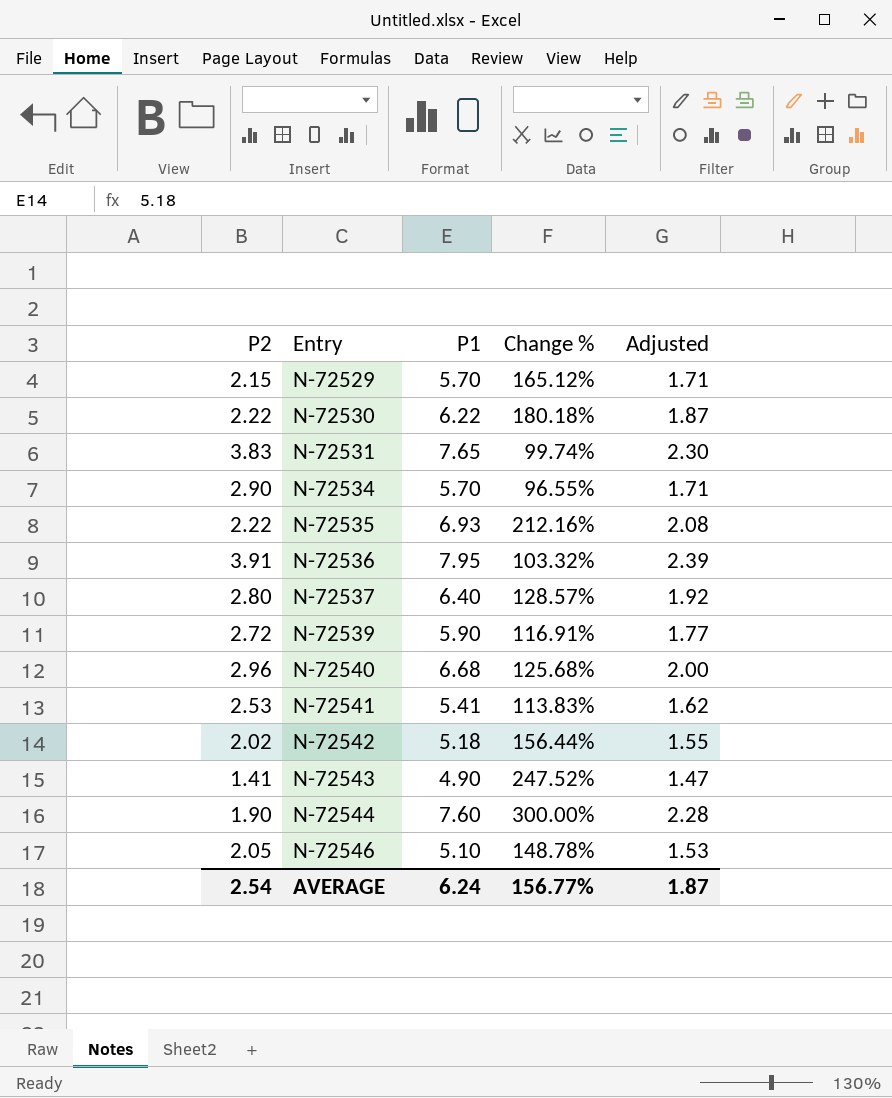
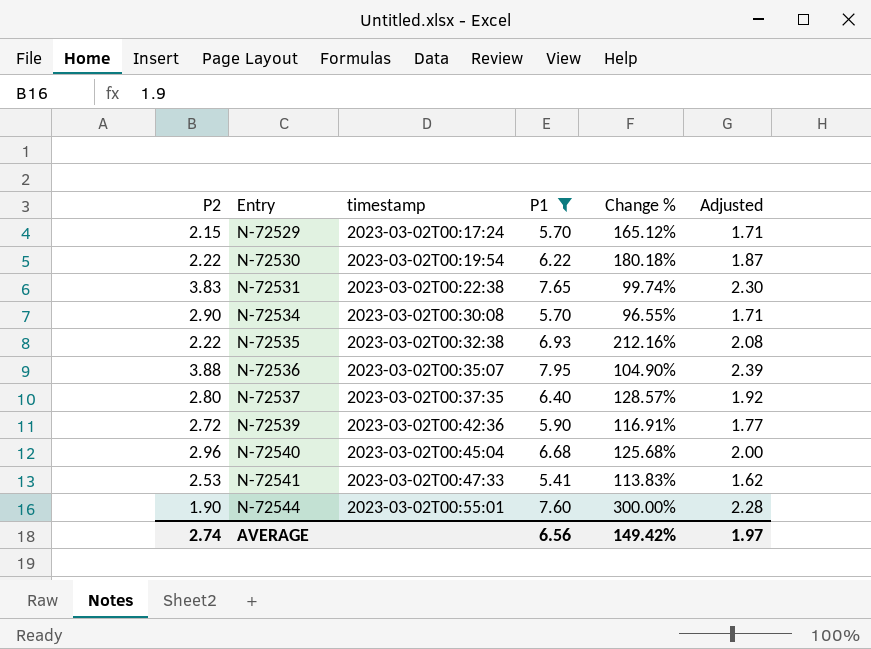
filter: none -> P1 >= 5.41
column timestamp | position: none -> 3
N-72536 | P2: 3.91 -> 3.88
N-72536 | Change %: 103.32% -> 104.90%
AVERAGE | P2: 2.54 -> 2.74
AVERAGE | P1: 6.24 -> 6.56
AVERAGE | Change %: 156.77% -> 149.42%
AVERAGE | Adjusted: 1.87 -> 1.97

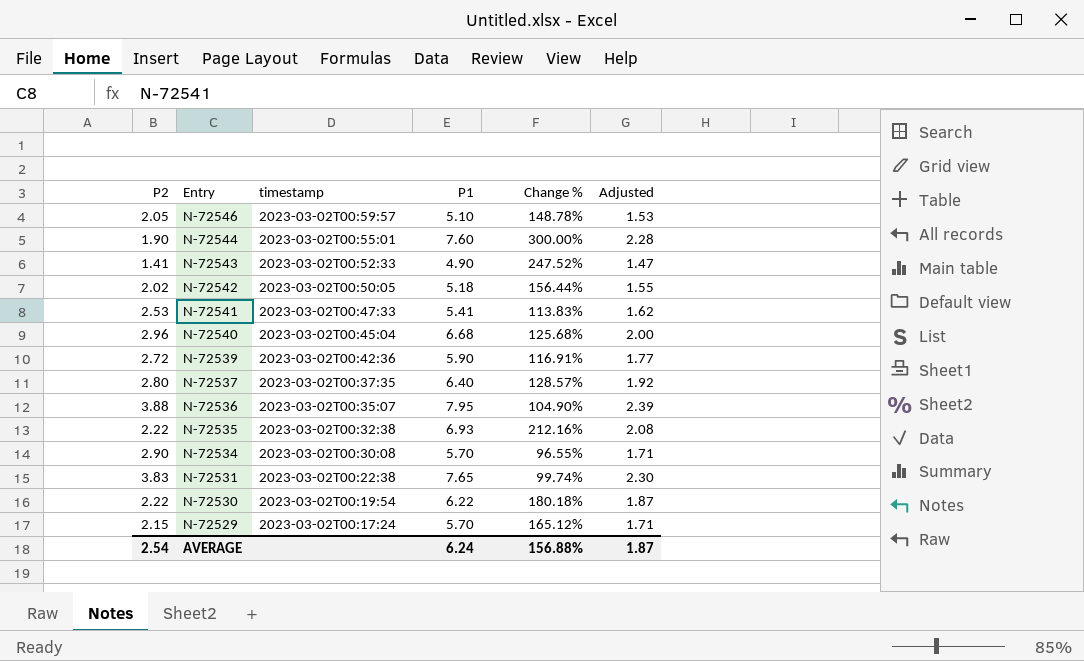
filter: P1 >= 5.41 -> none
row order: Entry ascending -> Entry descending
AVERAGE | P2: 2.74 -> 2.54
AVERAGE | P1: 6.56 -> 6.24
AVERAGE | Change %: 149.42% -> 156.88%
AVERAGE | Adjusted: 1.97 -> 1.87

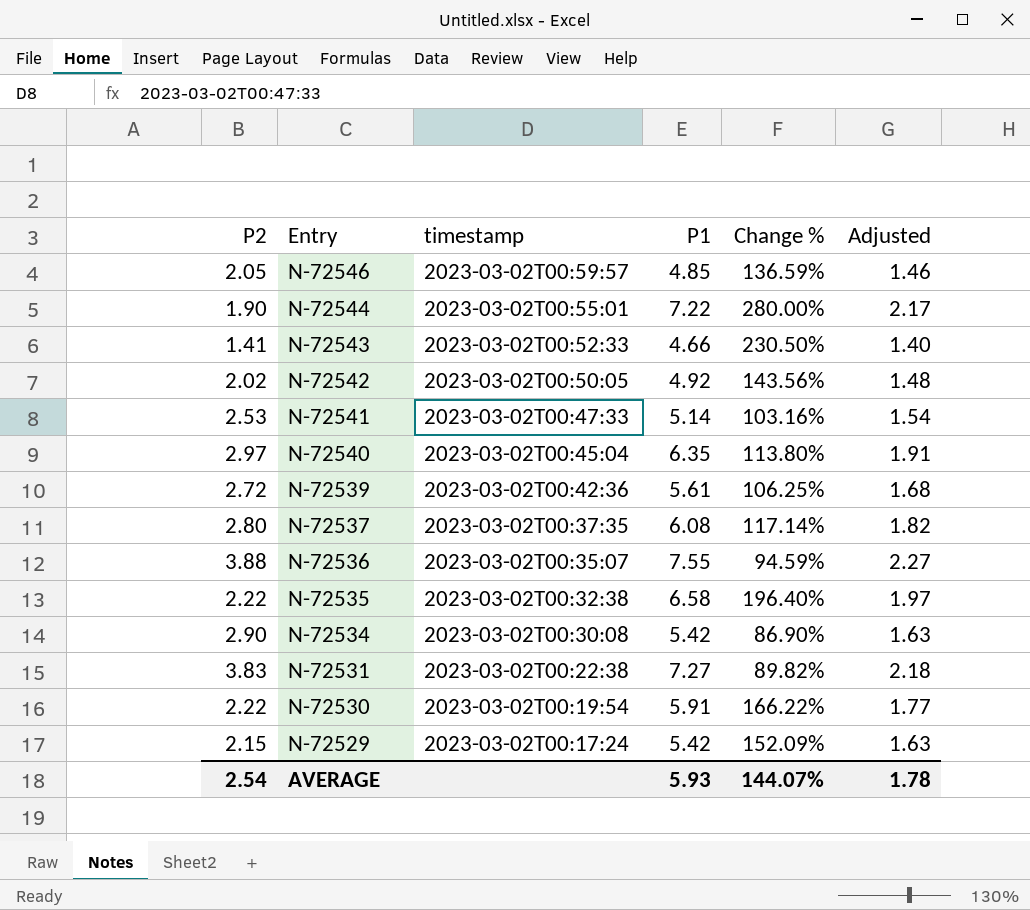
N-72546 | P1: 5.10 -> 4.85
N-72546 | Change %: 148.78% -> 136.59%
N-72546 | Adjusted: 1.53 -> 1.46
N-72544 | P1: 7.60 -> 7.22
N-72544 | Change %: 300.00% -> 280.00%
N-72544 | Adjusted: 2.28 -> 2.17
N-72543 | P1: 4.90 -> 4.66
N-72543 | Change %: 247.52% -> 230.50%
N-72543 | Adjusted: 1.47 -> 1.40
N-72542 | P1: 5.18 -> 4.92
N-72542 | Change %: 156.44% -> 143.56%
N-72542 | Adjusted: 1.55 -> 1.48
N-72541 | P1: 5.41 -> 5.14
N-72541 | Change %: 113.83% -> 103.16%
N-72541 | Adjusted: 1.62 -> 1.54
N-72540 | P2: 2.96 -> 2.97
N-72540 | P1: 6.68 -> 6.35
N-72540 | Change %: 125.68% -> 113.80%
N-72540 | Adjusted: 2.00 -> 1.91
N-72539 | P1: 5.90 -> 5.61
N-72539 | Change %: 116.91% -> 106.25%
N-72539 | Adjusted: 1.77 -> 1.68
N-72537 | P1: 6.40 -> 6.08
N-72537 | Change %: 128.57% -> 117.14%
N-72537 | Adjusted: 1.92 -> 1.82
N-72536 | P1: 7.95 -> 7.55
N-72536 | Change %: 104.90% -> 94.59%
N-72536 | Adjusted: 2.39 -> 2.27
N-72535 | P1: 6.93 -> 6.58
N-72535 | Change %: 212.16% -> 196.40%
N-72535 | Adjusted: 2.08 -> 1.97
N-72534 | P1: 5.70 -> 5.42
N-72534 | Change %: 96.55% -> 86.90%
N-72534 | Adjusted: 1.71 -> 1.63
N-72531 | P1: 7.65 -> 7.27
N-72531 | Change %: 99.74% -> 89.82%
N-72531 | Adjusted: 2.30 -> 2.18
N-72530 | P1: 6.22 -> 5.91
N-72530 | Change %: 180.18% -> 166.22%
N-72530 | Adjusted: 1.87 -> 1.77
N-72529 | P1: 5.70 -> 5.42
N-72529 | Change %: 165.12% -> 152.09%
N-72529 | Adjusted: 1.71 -> 1.63
AVERAGE | P1: 6.24 -> 5.93
AVERAGE | Change %: 156.88% -> 144.07%
AVERAGE | Adjusted: 1.87 -> 1.78

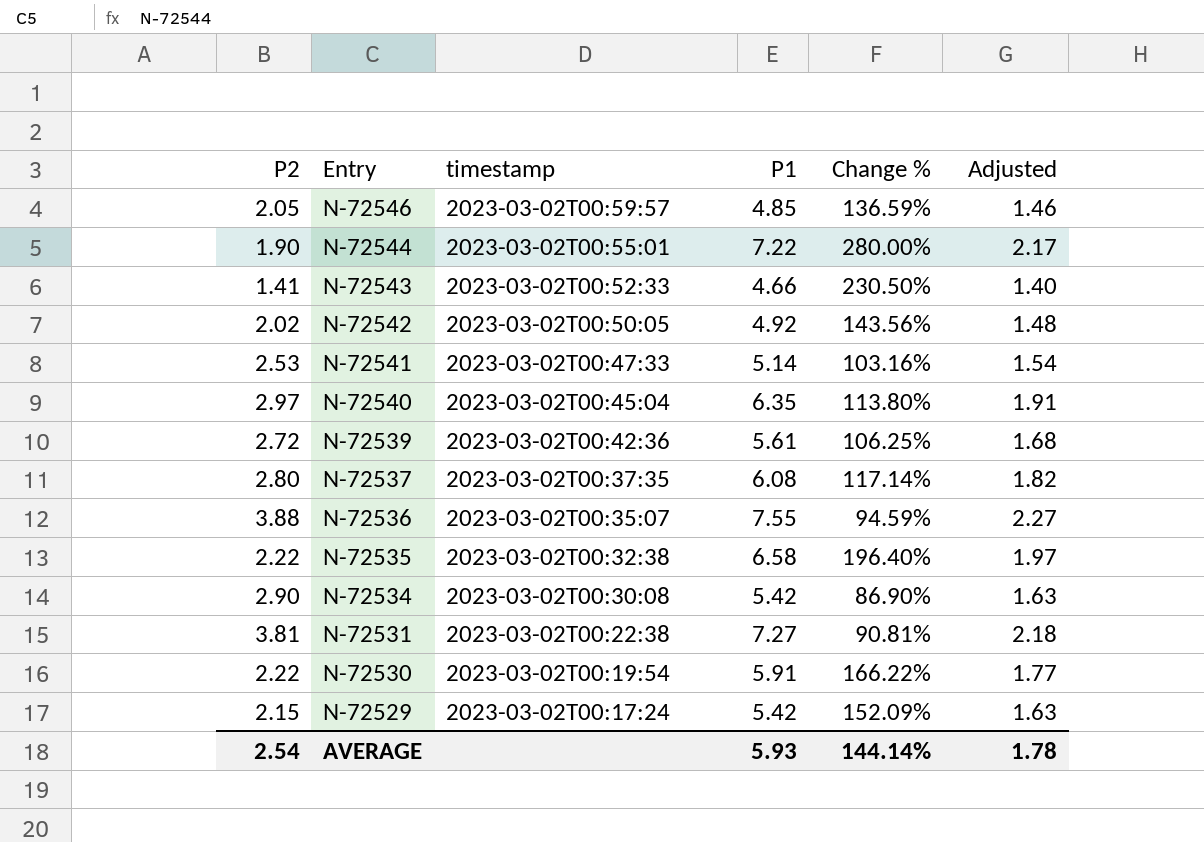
N-72531 | P2: 3.83 -> 3.81
N-72531 | Change %: 89.82% -> 90.81%
AVERAGE | Change %: 144.07% -> 144.14%

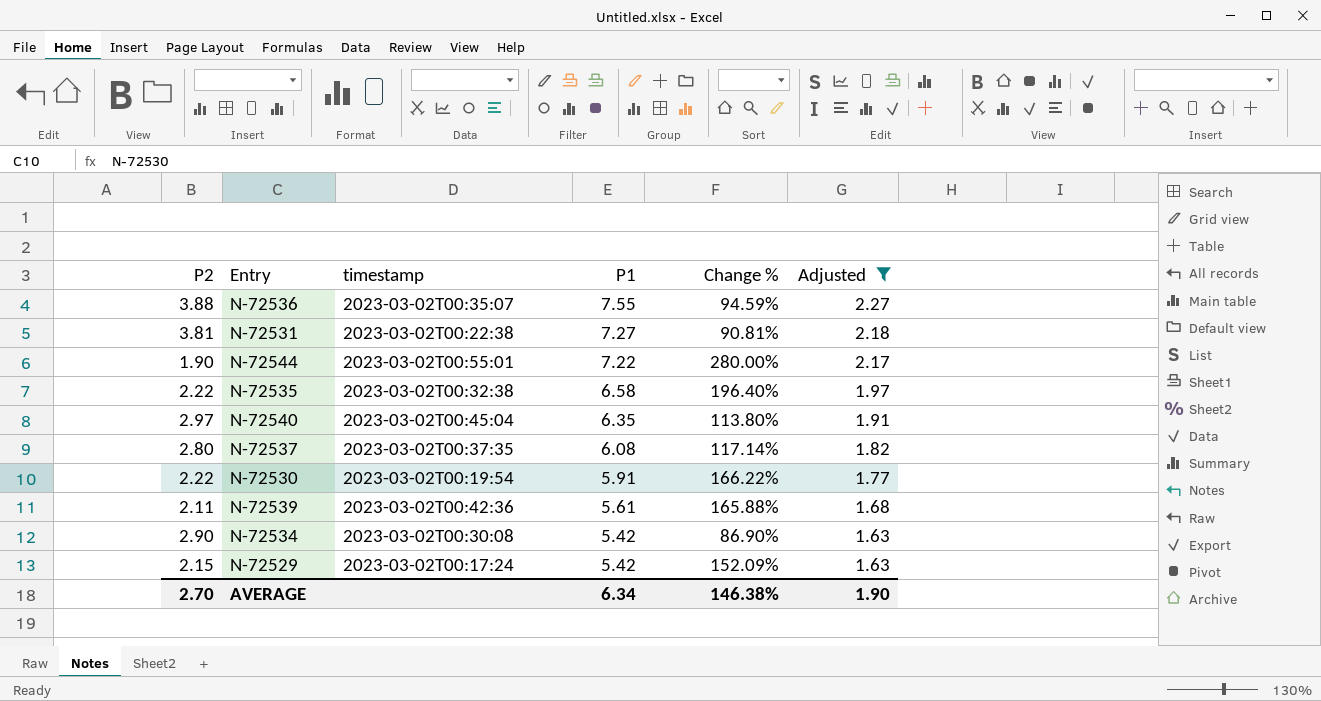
filter: none -> Adjusted >= 1.63
row order: Entry descending -> P1 descending
N-72539 | P2: 2.72 -> 2.11
N-72539 | Change %: 106.25% -> 165.88%
AVERAGE | P2: 2.54 -> 2.70
AVERAGE | P1: 5.93 -> 6.34
AVERAGE | Change %: 144.14% -> 146.38%
AVERAGE | Adjusted: 1.78 -> 1.90

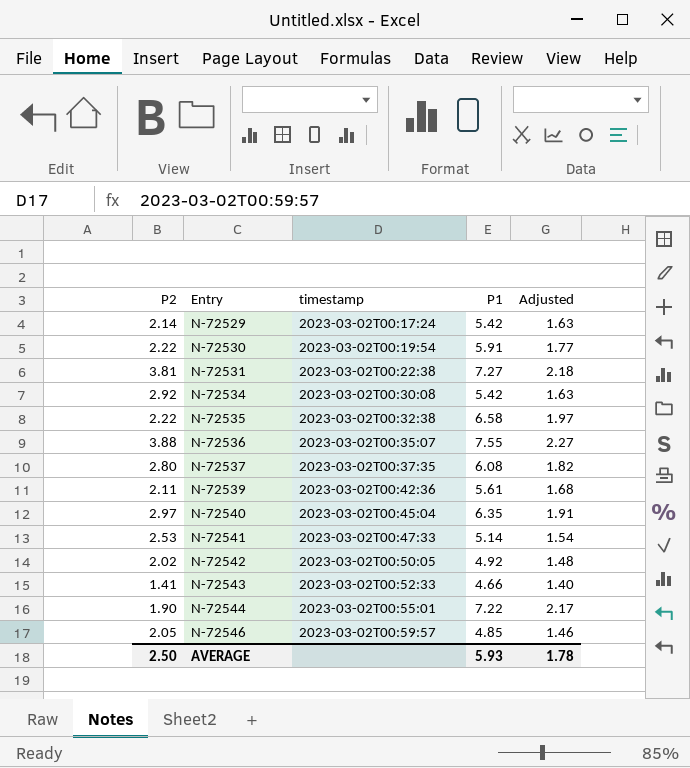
filter: Adjusted >= 1.63 -> none
row order: P1 descending -> Entry ascending
column Change % | formula: ([P1] - [P2]) / [P2] -> none
N-72529 | P2: 2.15 -> 2.14
N-72534 | P2: 2.90 -> 2.92
AVERAGE | P2: 2.70 -> 2.50
AVERAGE | P1: 6.34 -> 5.93
AVERAGE | Adjusted: 1.90 -> 1.78

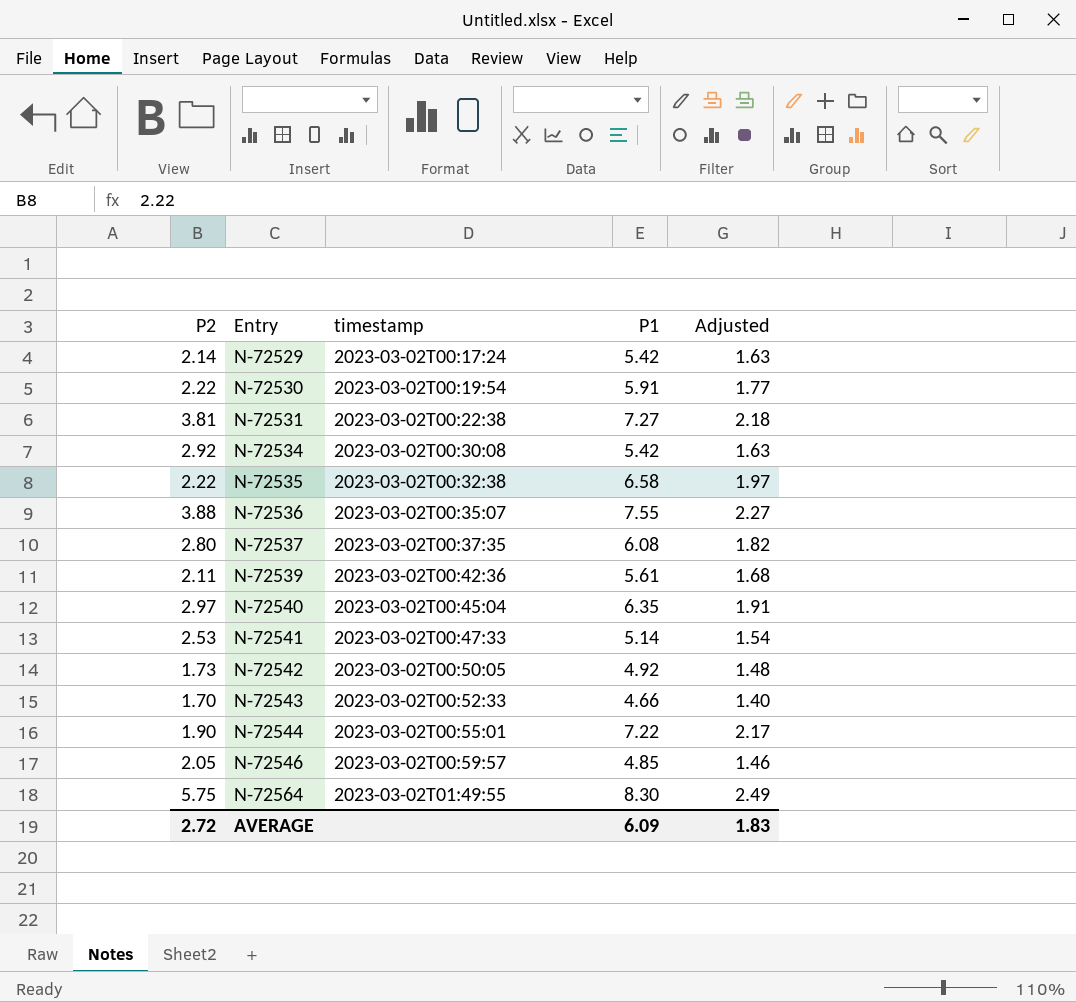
N-72542 | P2: 2.02 -> 1.73
N-72543 | P2: 1.41 -> 1.70
row N-72564: none -> 5.75 | 2023-03-02T01:49:55 | 8.30 | 2.49
AVERAGE | P2: 2.50 -> 2.72
AVERAGE | P1: 5.93 -> 6.09
AVERAGE | Adjusted: 1.78 -> 1.83

